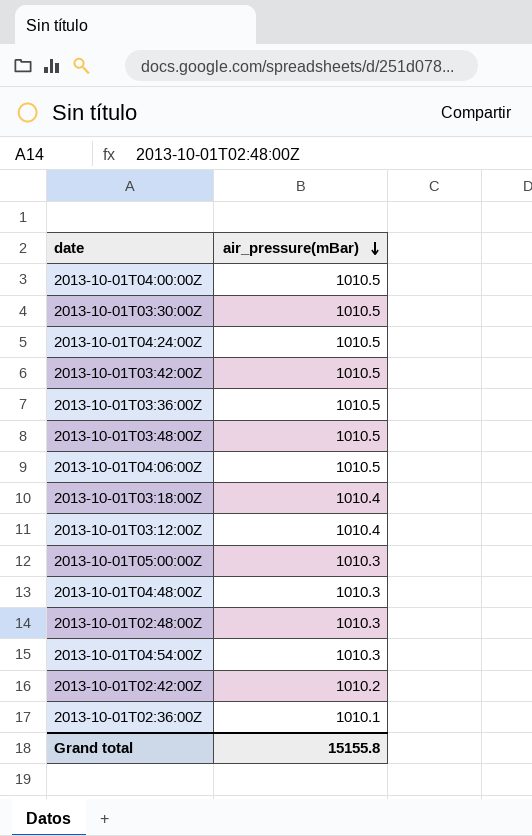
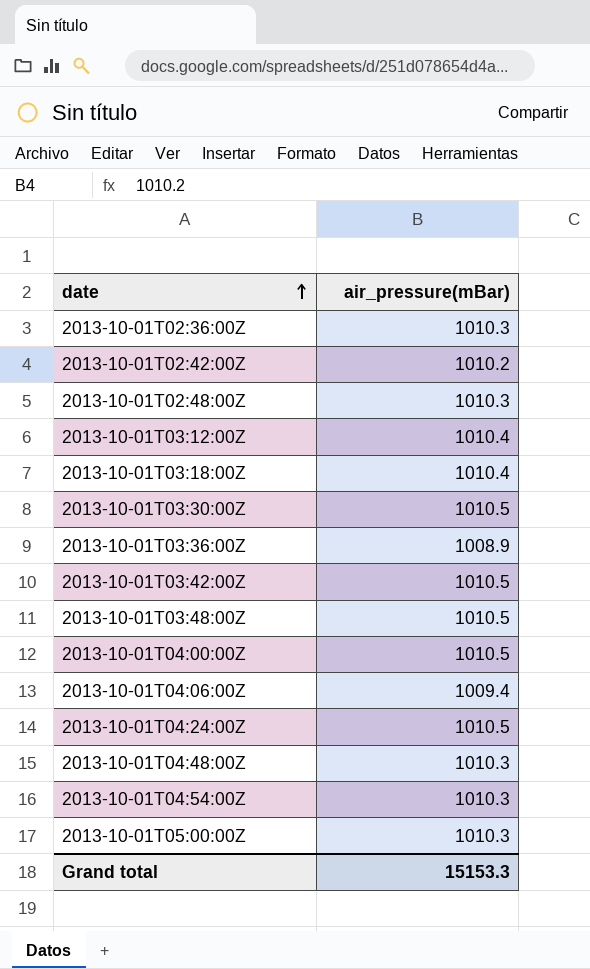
row order: air_pressure(mBar) descending -> date ascending
2013-10-01T02:36:00Z | air_pressure(mBar): 1010.1 -> 1010.3
2013-10-01T03:36:00Z | air_pressure(mBar): 1010.5 -> 1008.9
2013-10-01T04:06:00Z | air_pressure(mBar): 1010.5 -> 1009.4
Grand total | air_pressure(mBar): 15155.8 -> 15153.3

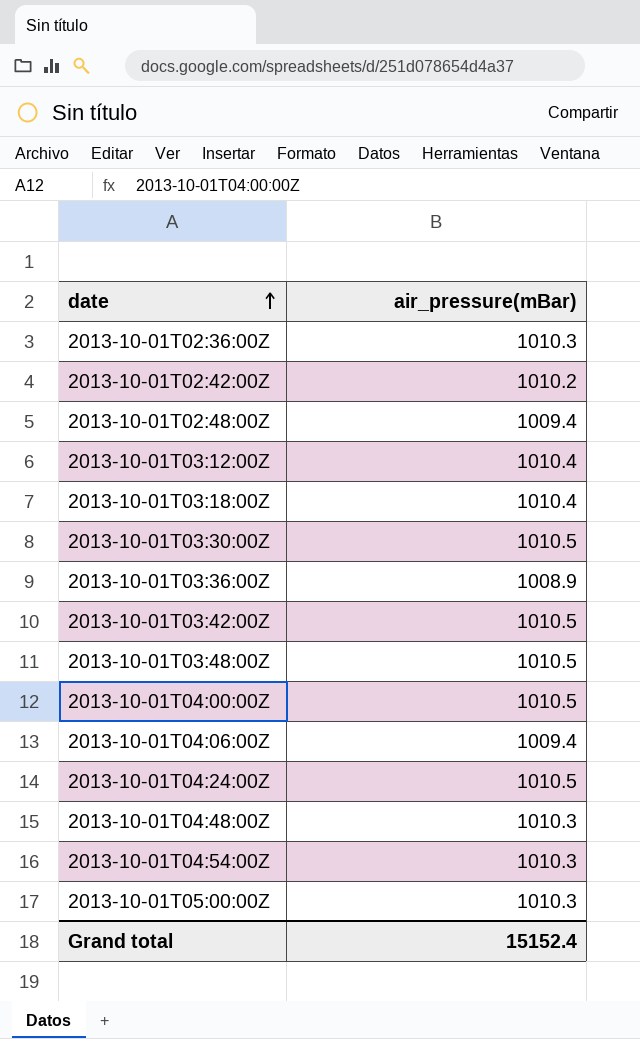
2013-10-01T02:48:00Z | air_pressure(mBar): 1010.3 -> 1009.4
Grand total | air_pressure(mBar): 15153.3 -> 15152.4

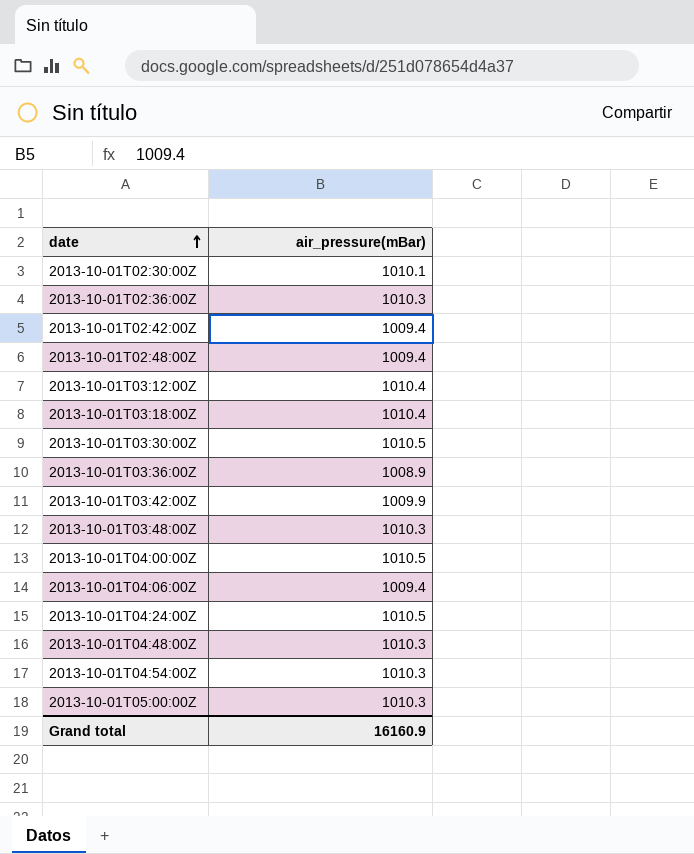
row 2013-10-01T02:30:00Z: none -> 1010.1
2013-10-01T02:42:00Z | air_pressure(mBar): 1010.2 -> 1009.4
2013-10-01T03:42:00Z | air_pressure(mBar): 1010.5 -> 1009.9
2013-10-01T03:48:00Z | air_pressure(mBar): 1010.5 -> 1010.3
Grand total | air_pressure(mBar): 15152.4 -> 16160.9

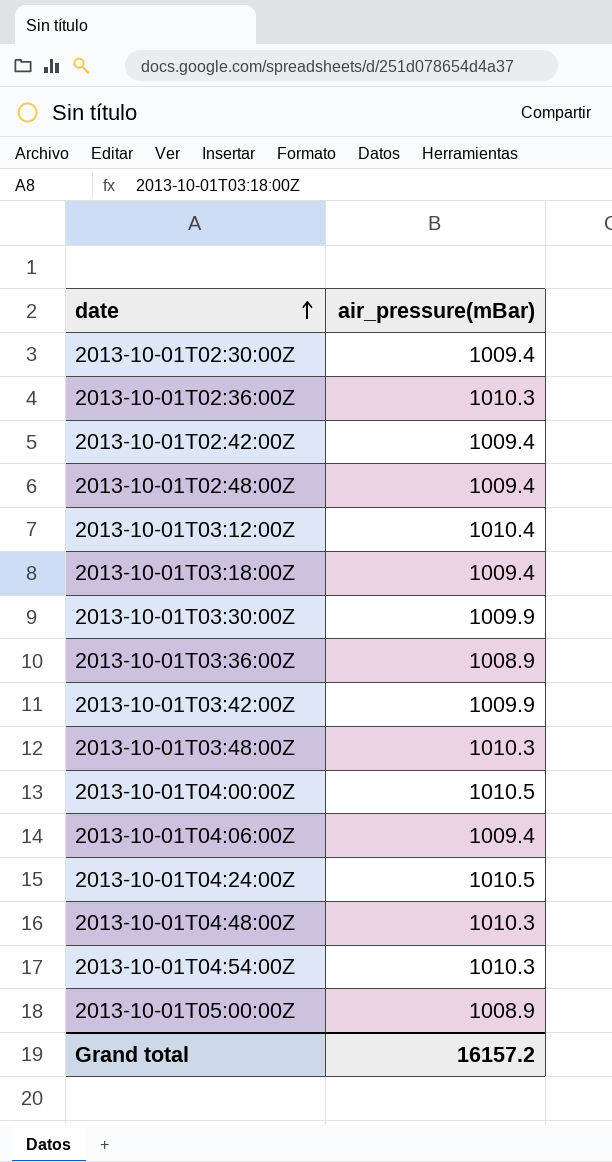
2013-10-01T02:30:00Z | air_pressure(mBar): 1010.1 -> 1009.4
2013-10-01T03:18:00Z | air_pressure(mBar): 1010.4 -> 1009.4
2013-10-01T03:30:00Z | air_pressure(mBar): 1010.5 -> 1009.9
2013-10-01T05:00:00Z | air_pressure(mBar): 1010.3 -> 1008.9
Grand total | air_pressure(mBar): 16160.9 -> 16157.2

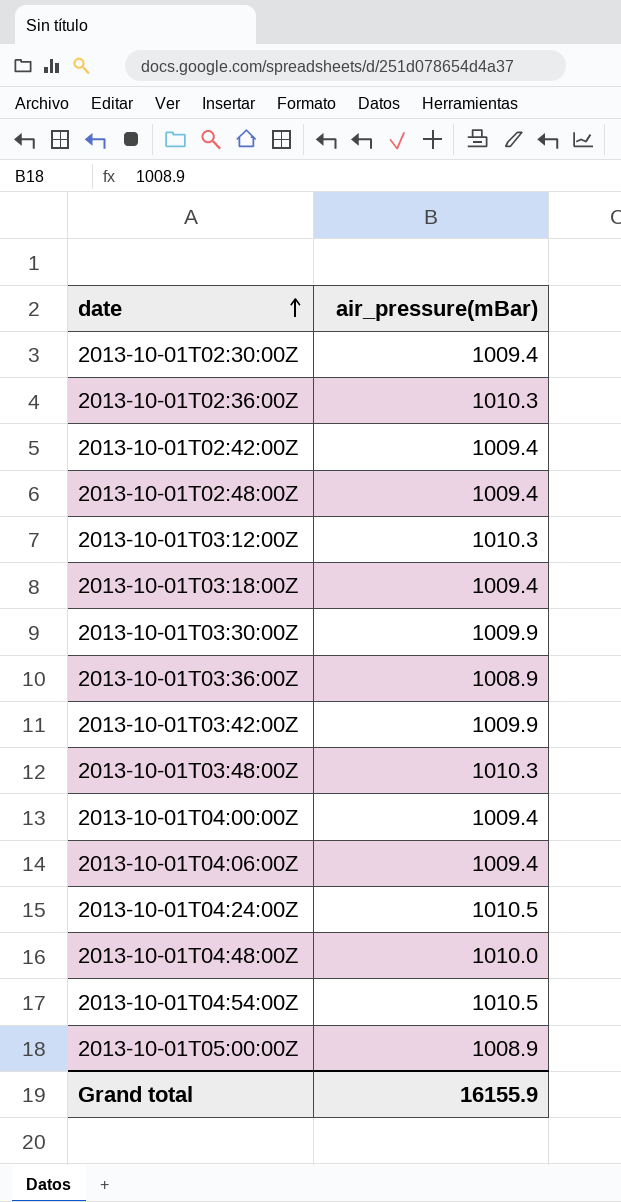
2013-10-01T03:12:00Z | air_pressure(mBar): 1010.4 -> 1010.3
2013-10-01T04:00:00Z | air_pressure(mBar): 1010.5 -> 1009.4
2013-10-01T04:48:00Z | air_pressure(mBar): 1010.3 -> 1010.0
2013-10-01T04:54:00Z | air_pressure(mBar): 1010.3 -> 1010.5
Grand total | air_pressure(mBar): 16157.2 -> 16155.9

